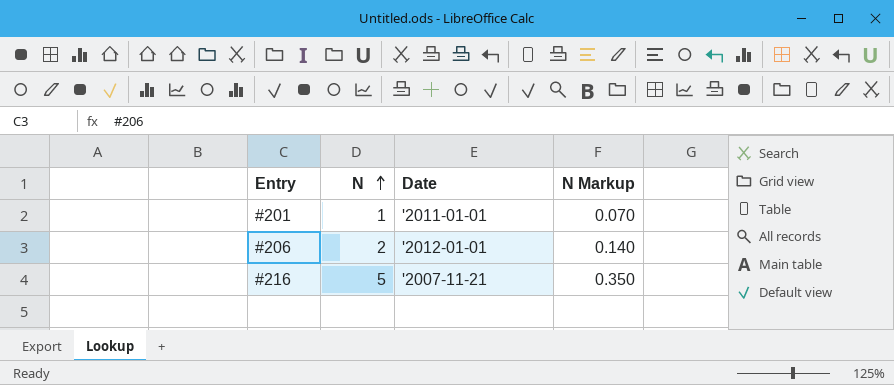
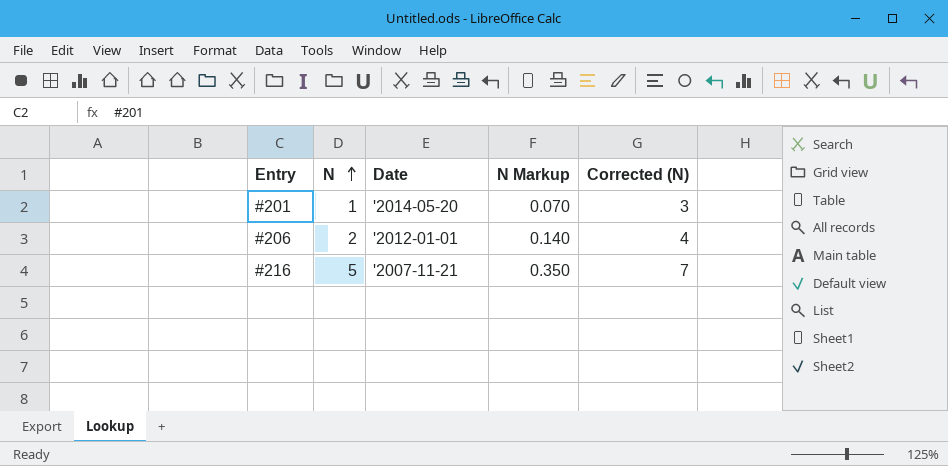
column Corrected (N) | formula: none -> [N] + 2
#201 | Date: '2011-01-01 -> '2014-05-20

